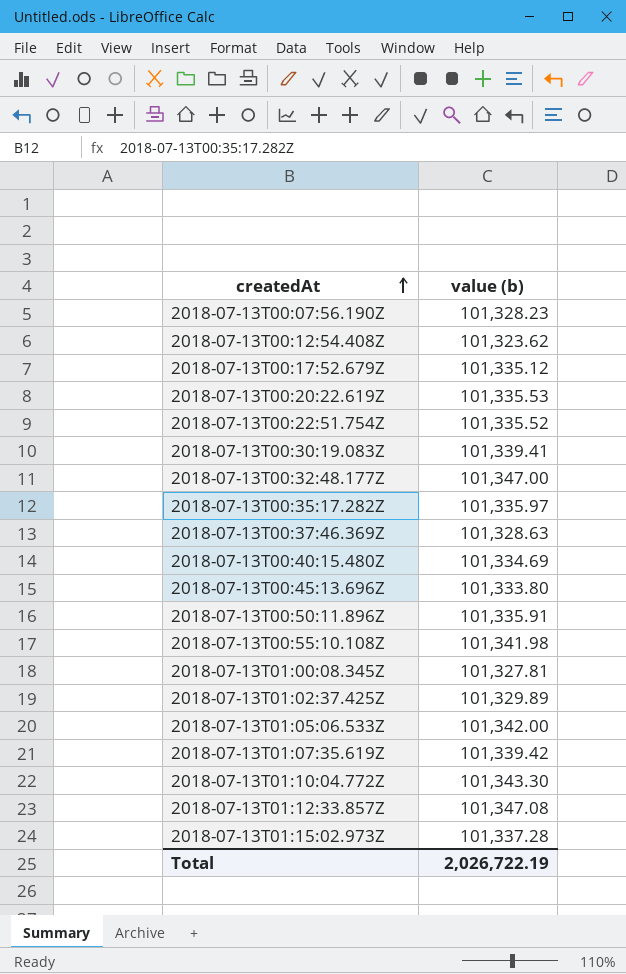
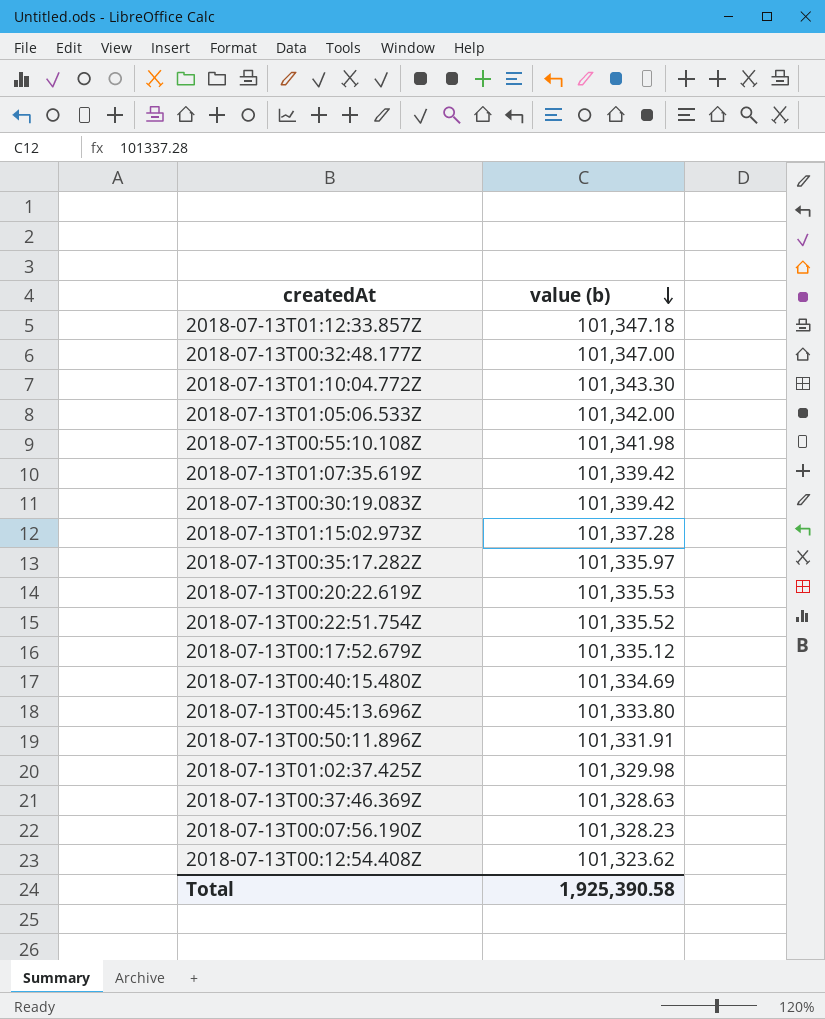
row order: createdAt ascending -> value (b) descending
row 2018-07-13T01:00:08.345Z: 101,327.81 -> none
2018-07-13T01:12:33.857Z | value (b): 101,347.08 -> 101,347.18
2018-07-13T00:30:19.083Z | value (b): 101,339.41 -> 101,339.42
2018-07-13T00:50:11.896Z | value (b): 101,335.91 -> 101,331.91
2018-07-13T01:02:37.425Z | value (b): 101,329.89 -> 101,329.98
Total | value (b): 2,026,722.19 -> 1,925,390.58

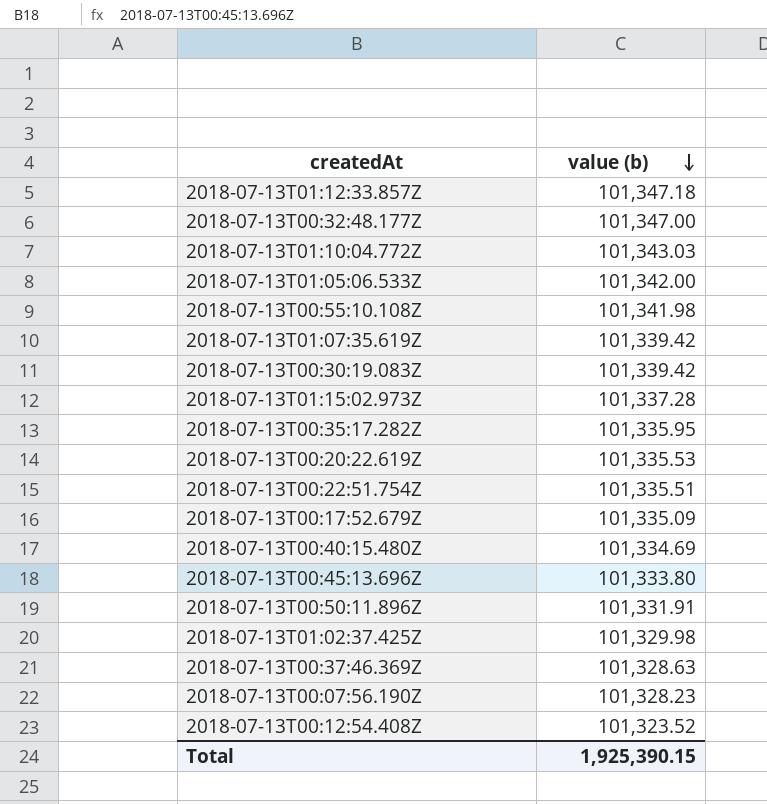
2018-07-13T01:10:04.772Z | value (b): 101,343.30 -> 101,343.03
2018-07-13T00:35:17.282Z | value (b): 101,335.97 -> 101,335.95
2018-07-13T00:22:51.754Z | value (b): 101,335.52 -> 101,335.51
2018-07-13T00:17:52.679Z | value (b): 101,335.12 -> 101,335.09
2018-07-13T00:12:54.408Z | value (b): 101,323.62 -> 101,323.52
Total | value (b): 1,925,390.58 -> 1,925,390.15

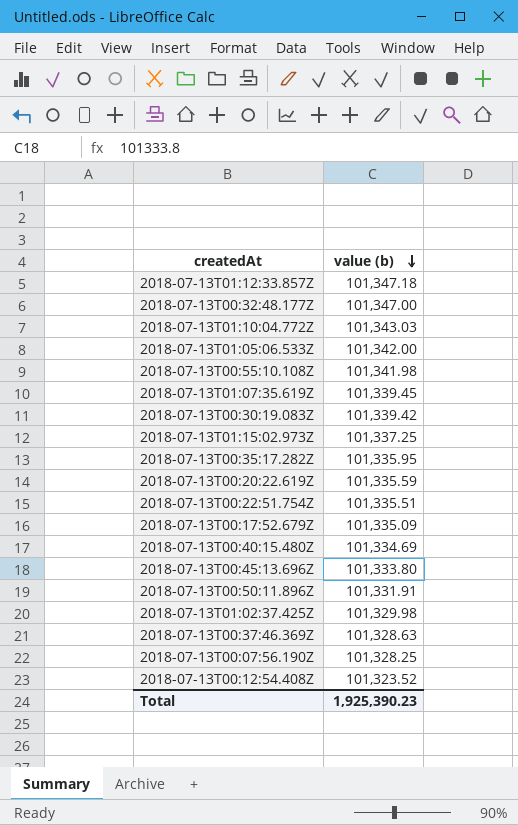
2018-07-13T01:07:35.619Z | value (b): 101,339.42 -> 101,339.45
2018-07-13T01:15:02.973Z | value (b): 101,337.28 -> 101,337.25
2018-07-13T00:20:22.619Z | value (b): 101,335.53 -> 101,335.59
2018-07-13T00:07:56.190Z | value (b): 101,328.23 -> 101,328.25
Total | value (b): 1,925,390.15 -> 1,925,390.23

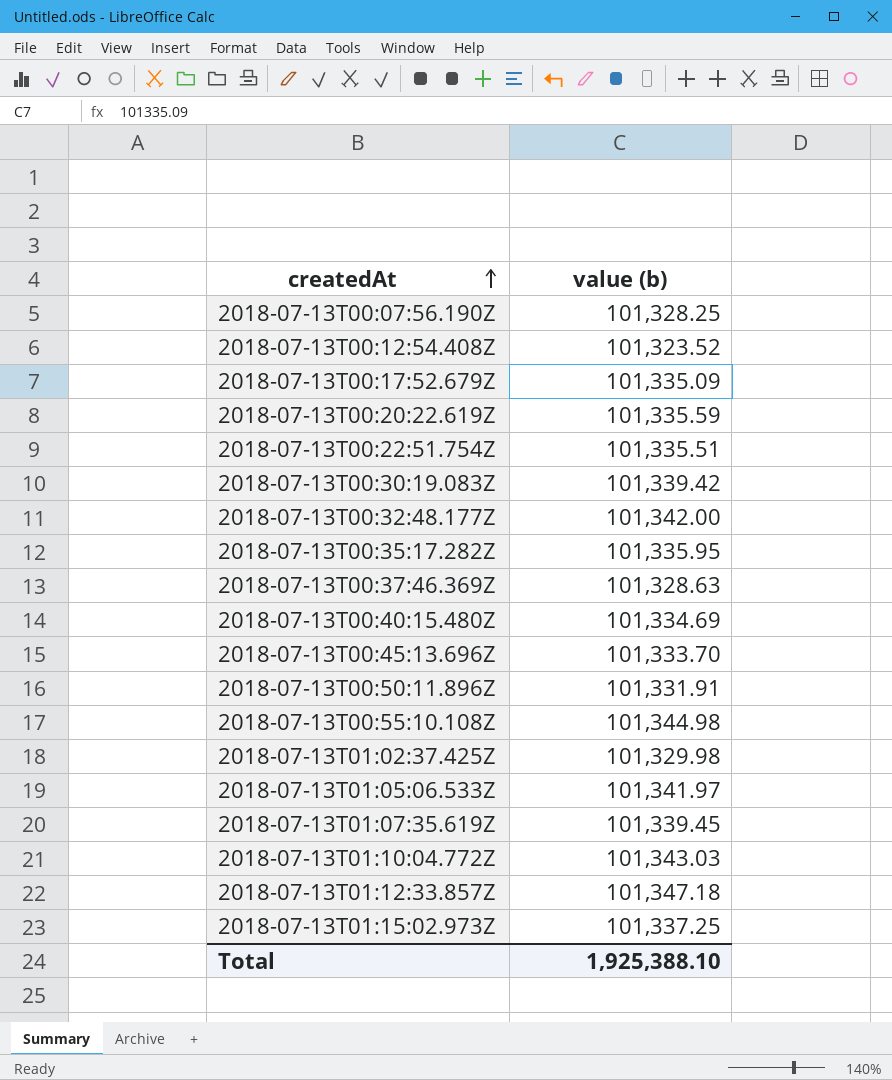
row order: value (b) descending -> createdAt ascending
2018-07-13T00:32:48.177Z | value (b): 101,347.00 -> 101,342.00
2018-07-13T00:45:13.696Z | value (b): 101,333.80 -> 101,333.70
2018-07-13T00:55:10.108Z | value (b): 101,341.98 -> 101,344.98
2018-07-13T01:05:06.533Z | value (b): 101,342.00 -> 101,341.97
Total | value (b): 1,925,390.23 -> 1,925,388.10

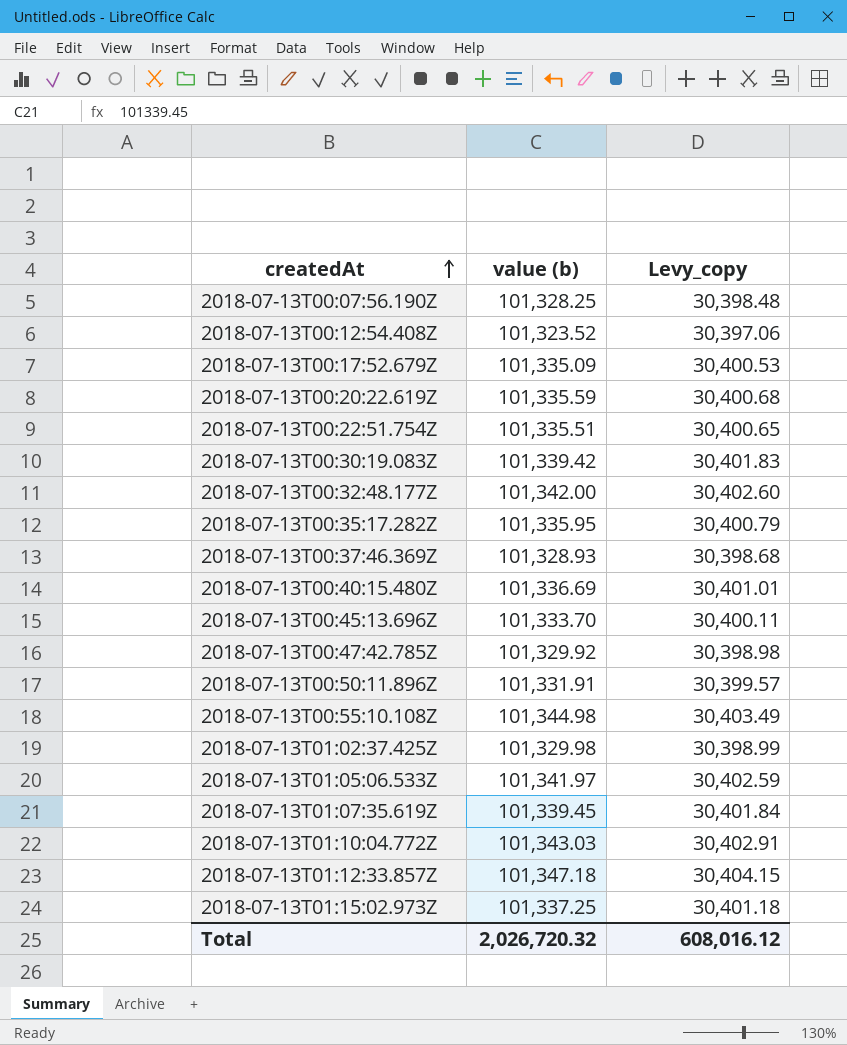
column Levy_copy | formula: none -> [value (b)] * 0.3
2018-07-13T00:37:46.369Z | value (b): 101,328.63 -> 101,328.93
2018-07-13T00:40:15.480Z | value (b): 101,334.69 -> 101,336.69
row 2018-07-13T00:47:42.785Z: none -> 101,329.92 | 30,398.98
Total | value (b): 1,925,388.10 -> 2,026,720.32

